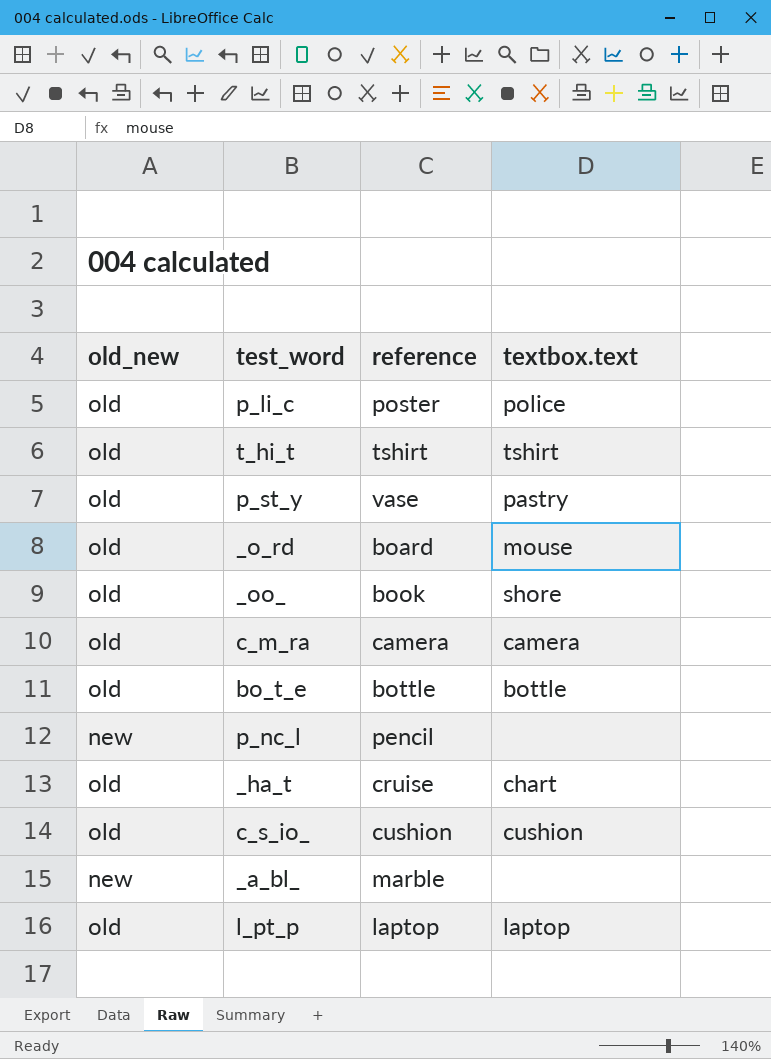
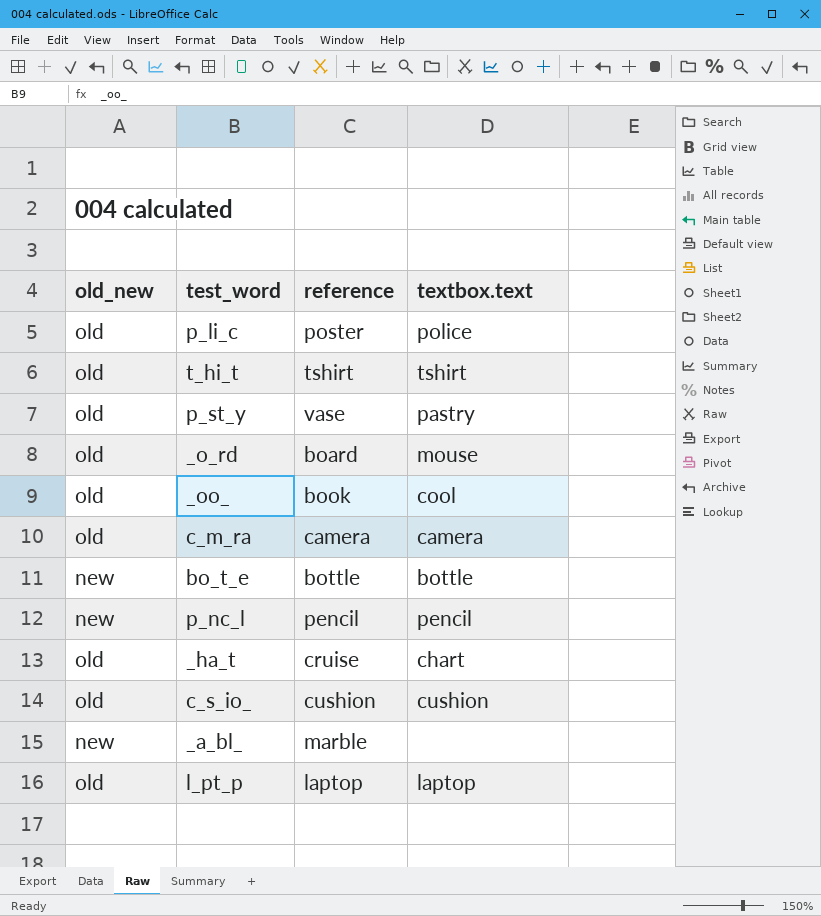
_oo_ | textbox.text: shore -> cool
bo_t_e | old_new: old -> new
p_nc_l | textbox.text: none -> pencil

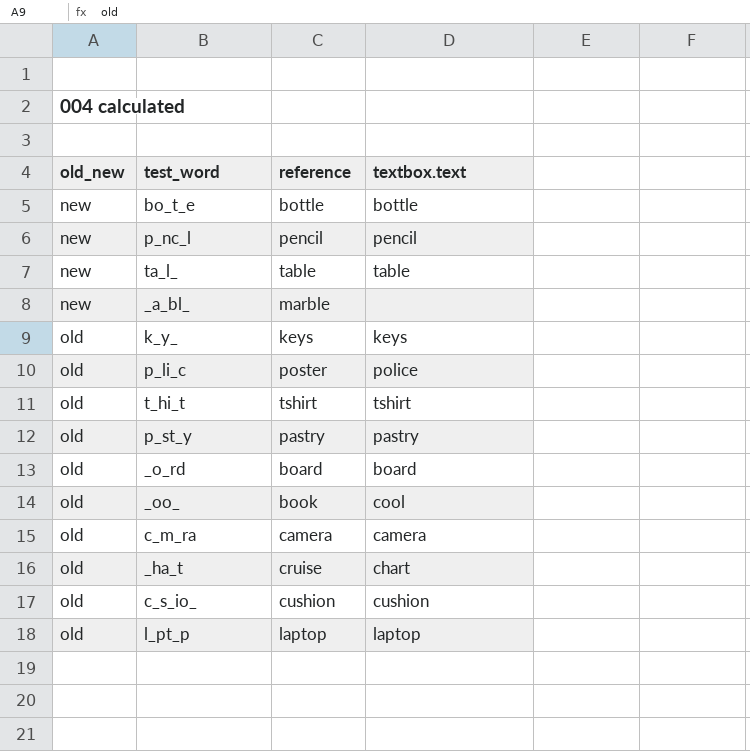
row order: none -> old_new ascending
row ta_l_: none -> new | table | table
row k_y_: none -> old | keys | keys
p_st_y | reference: vase -> pastry
_o_rd | textbox.text: mouse -> board

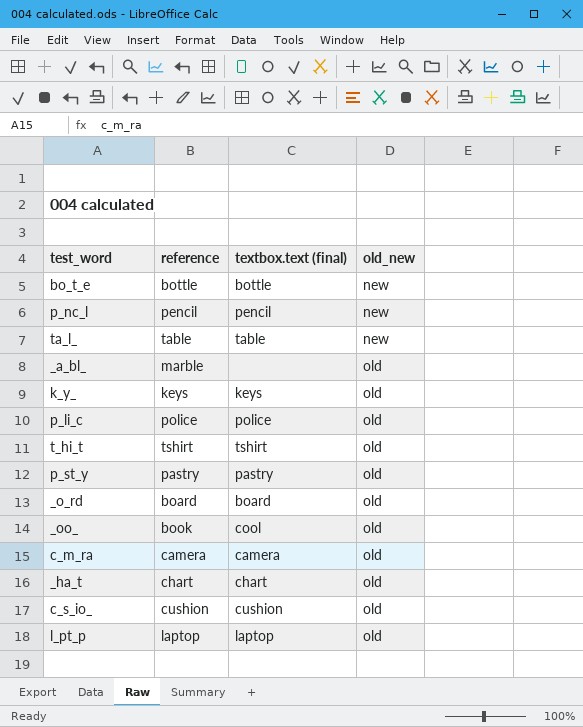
column name: textbox.text -> textbox.text (final)
column old_new | position: 1 -> 4
_a_bl_ | old_new: new -> old
p_li_c | reference: poster -> police
_ha_t | reference: cruise -> chart

